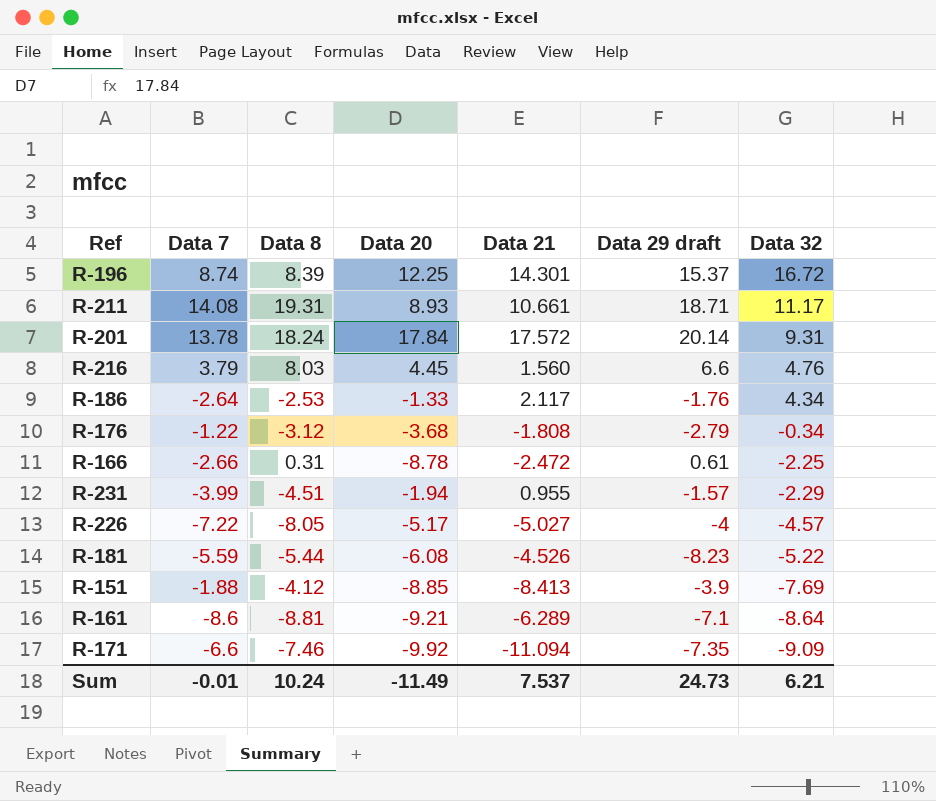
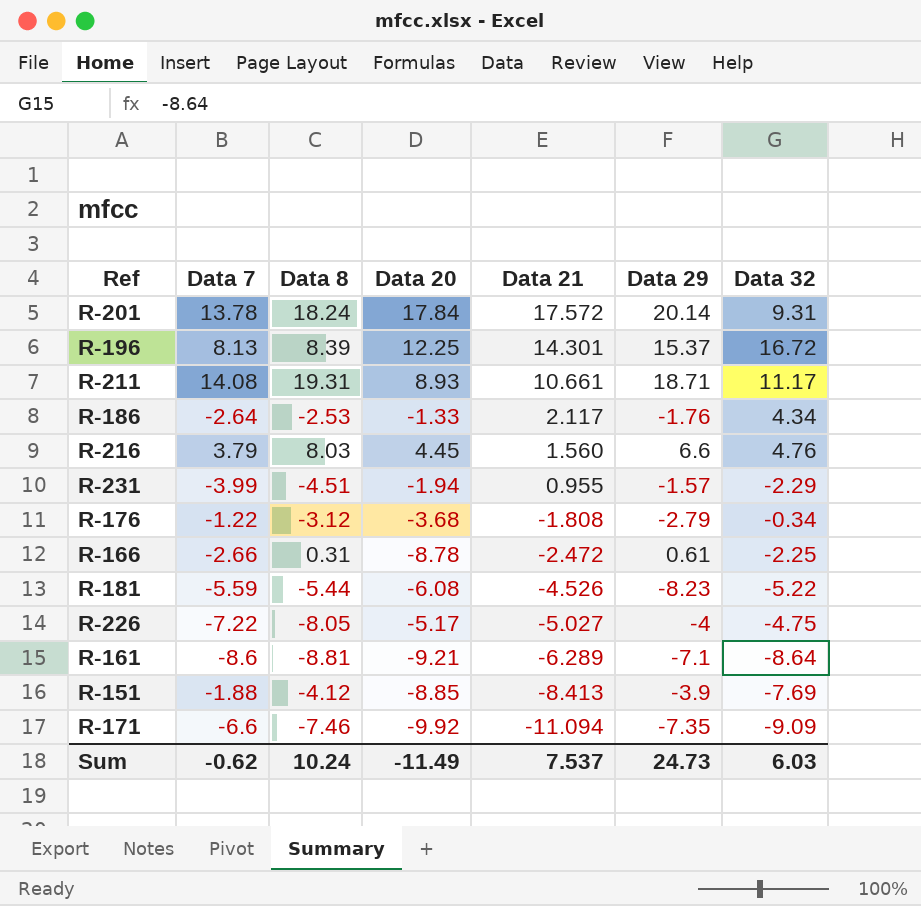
row order: Data 32 descending -> Data 21 descending
column name: Data 29 draft -> Data 29
R-196 | Data 7: 8.74 -> 8.13
R-226 | Data 32: -4.57 -> -4.75
Sum | Data 7: -0.01 -> -0.62
Sum | Data 32: 6.21 -> 6.03

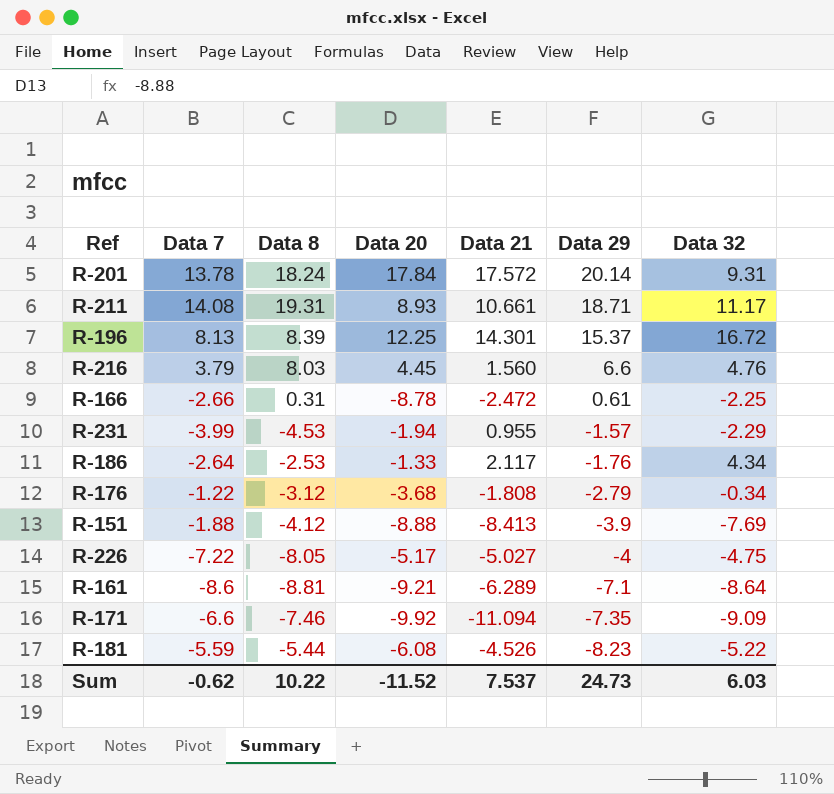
row order: Data 21 descending -> Data 29 descending
R-231 | Data 8: -4.51 -> -4.53
R-151 | Data 20: -8.85 -> -8.88
Sum | Data 8: 10.24 -> 10.22
Sum | Data 20: -11.49 -> -11.52

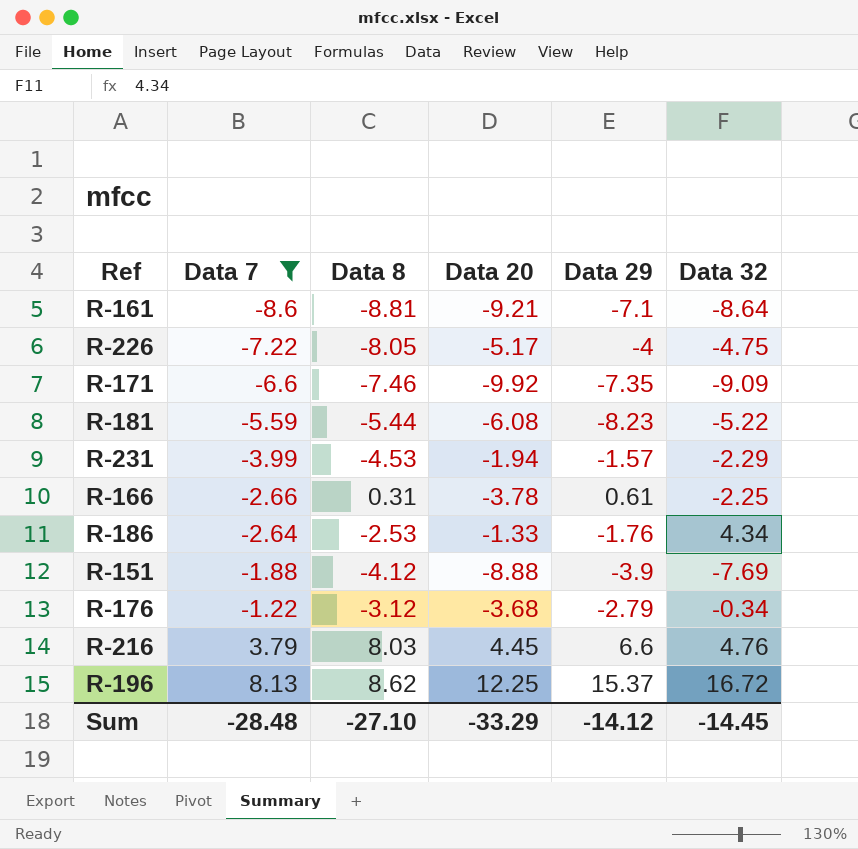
filter: none -> Data 7 <= 8.13
row order: Data 29 descending -> Data 7 ascending
column Data 21 | position: 5 -> none
R-166 | Data 20: -8.78 -> -3.78
R-196 | Data 8: 8.39 -> 8.62
Sum | Data 7: -0.62 -> -28.48
Sum | Data 8: 10.22 -> -27.10
Sum | Data 20: -11.52 -> -33.29
Sum | Data 29: 24.73 -> -14.12
Sum | Data 32: 6.03 -> -14.45

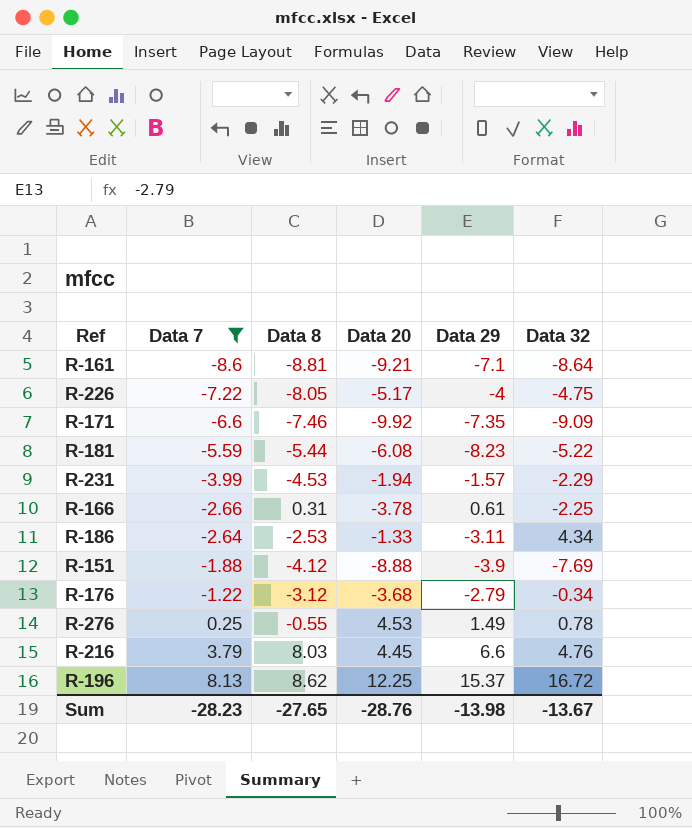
R-186 | Data 29: -1.76 -> -3.11
row R-276: none -> 0.25 | -0.55 | 4.53 | 1.49 | 0.78
Sum | Data 7: -28.48 -> -28.23
Sum | Data 8: -27.10 -> -27.65
Sum | Data 20: -33.29 -> -28.76
Sum | Data 29: -14.12 -> -13.98
Sum | Data 32: -14.45 -> -13.67

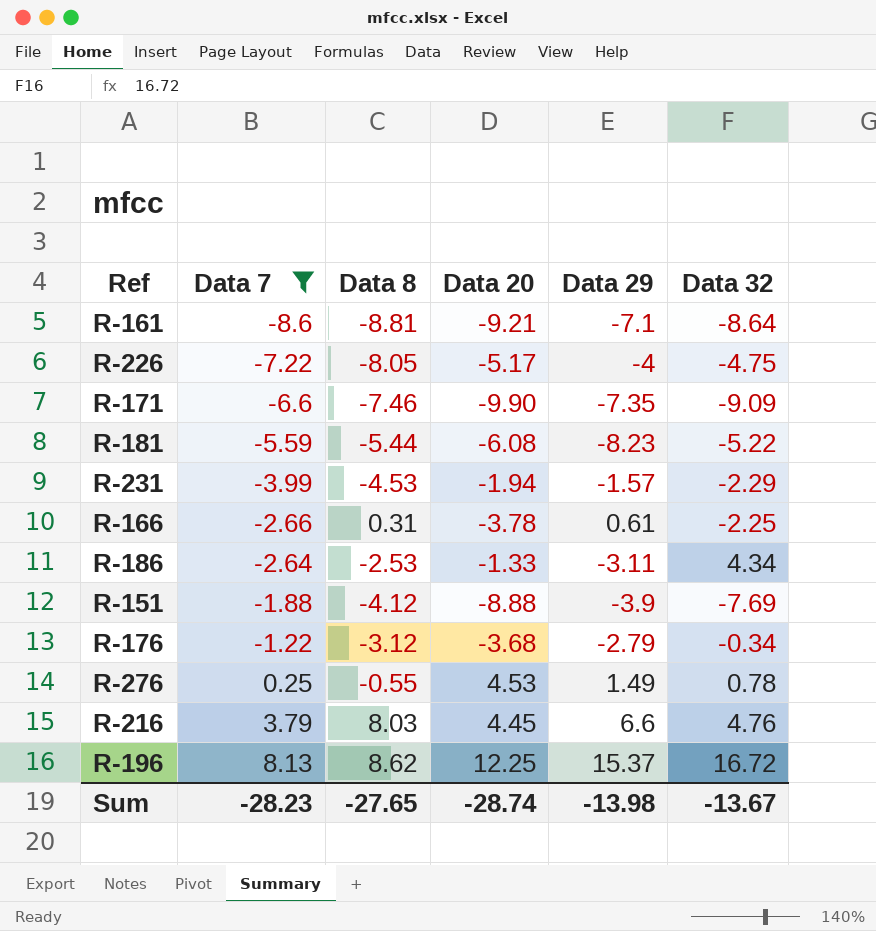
R-171 | Data 20: -9.92 -> -9.90
Sum | Data 20: -28.76 -> -28.74

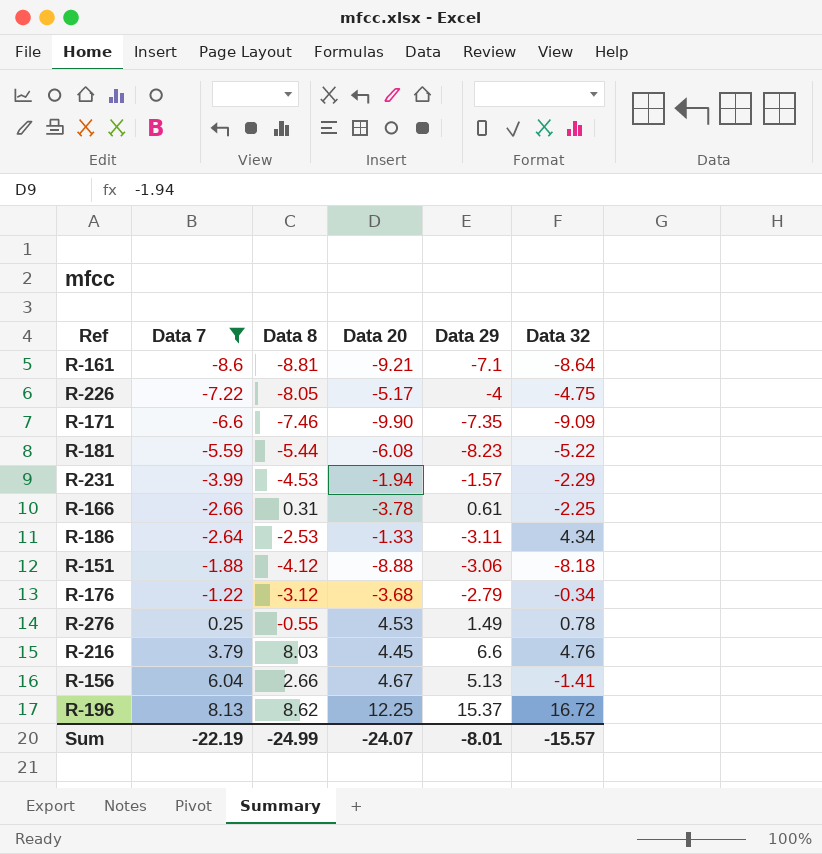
R-151 | Data 29: -3.9 -> -3.06
R-151 | Data 32: -7.69 -> -8.18
row R-156: none -> 6.04 | 2.66 | 4.67 | 5.13 | -1.41
Sum | Data 7: -28.23 -> -22.19
Sum | Data 8: -27.65 -> -24.99
Sum | Data 20: -28.74 -> -24.07
Sum | Data 29: -13.98 -> -8.01
Sum | Data 32: -13.67 -> -15.57

